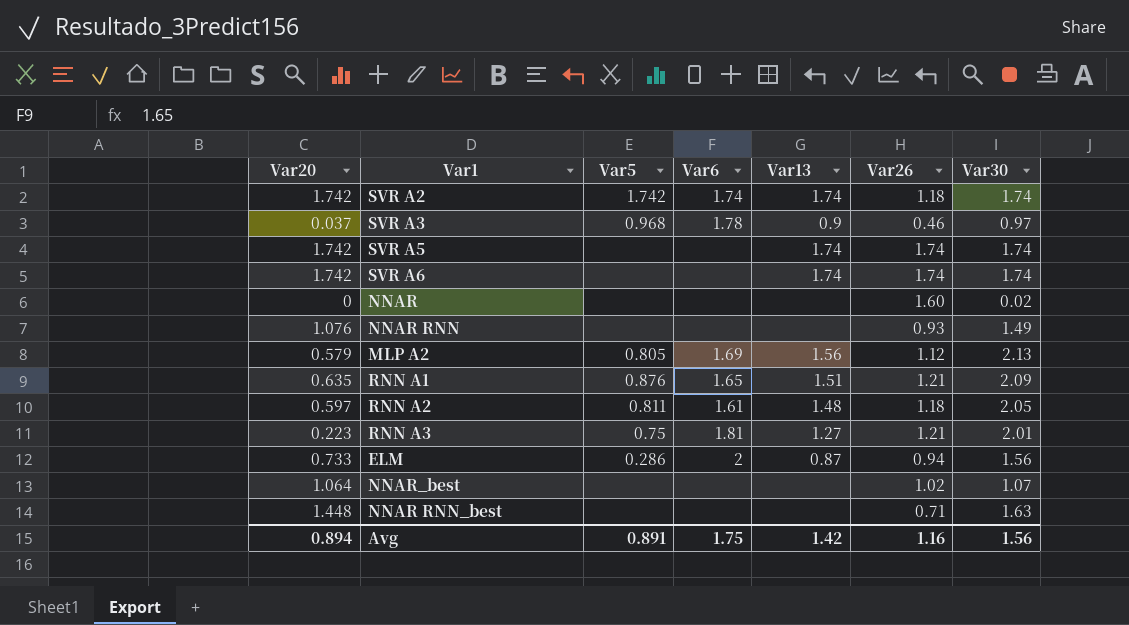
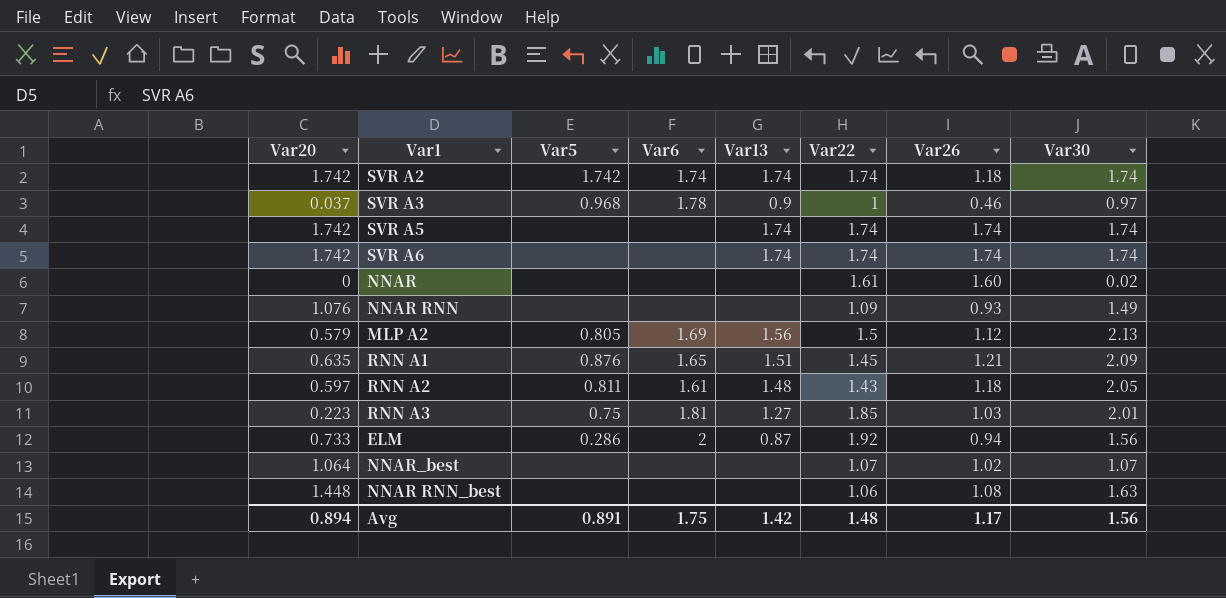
column Var22 | position: none -> 6
RNN A3 | Var26: 1.21 -> 1.03
NNAR RNN_best | Var26: 0.71 -> 1.08
Avg | Var26: 1.16 -> 1.17

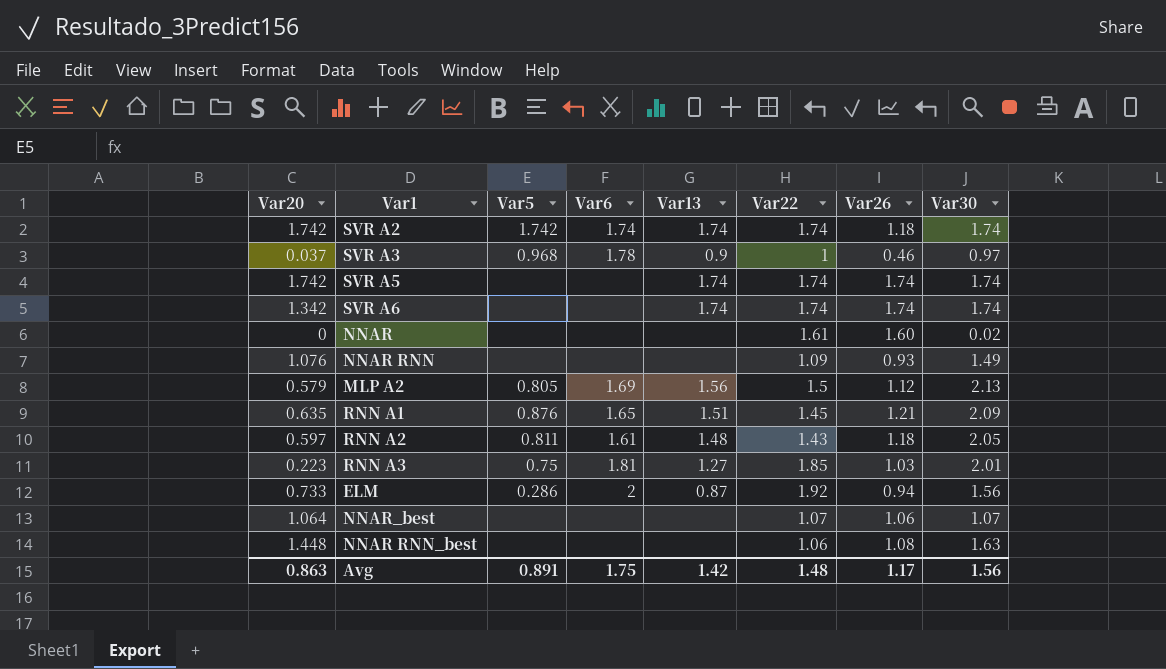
SVR A6 | Var20: 1.742 -> 1.342
NNAR_best | Var26: 1.02 -> 1.06
Avg | Var20: 0.894 -> 0.863

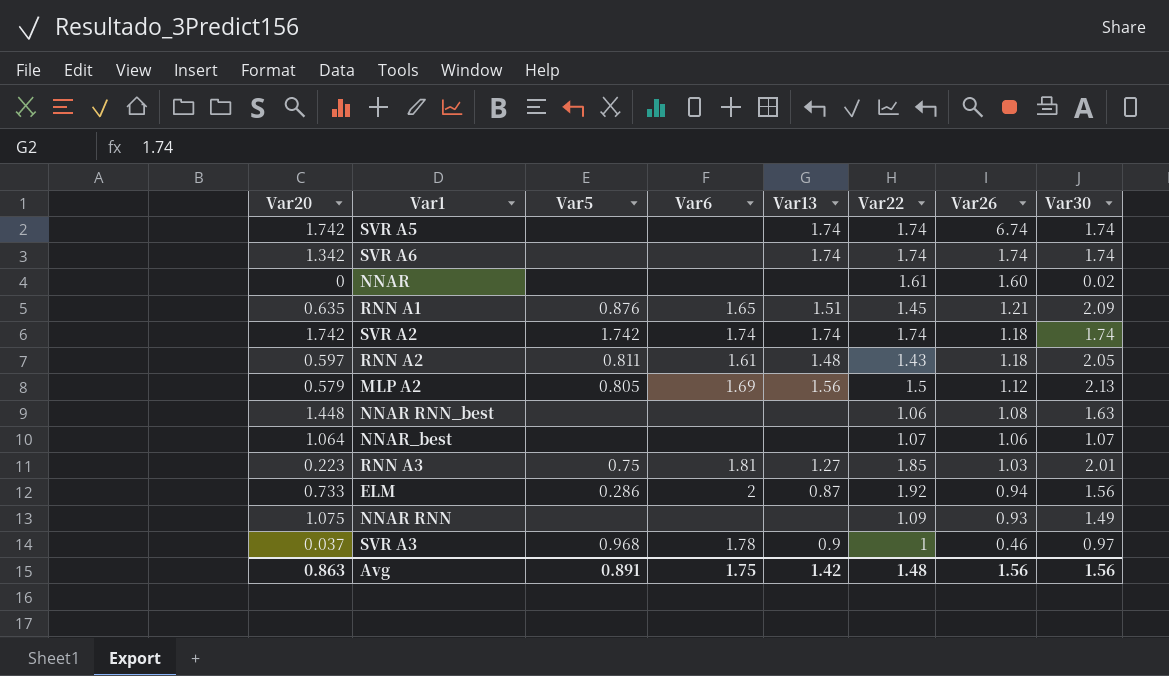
row order: none -> Var26 descending
SVR A5 | Var26: 1.74 -> 6.74
NNAR RNN | Var20: 1.076 -> 1.075
Avg | Var26: 1.17 -> 1.56

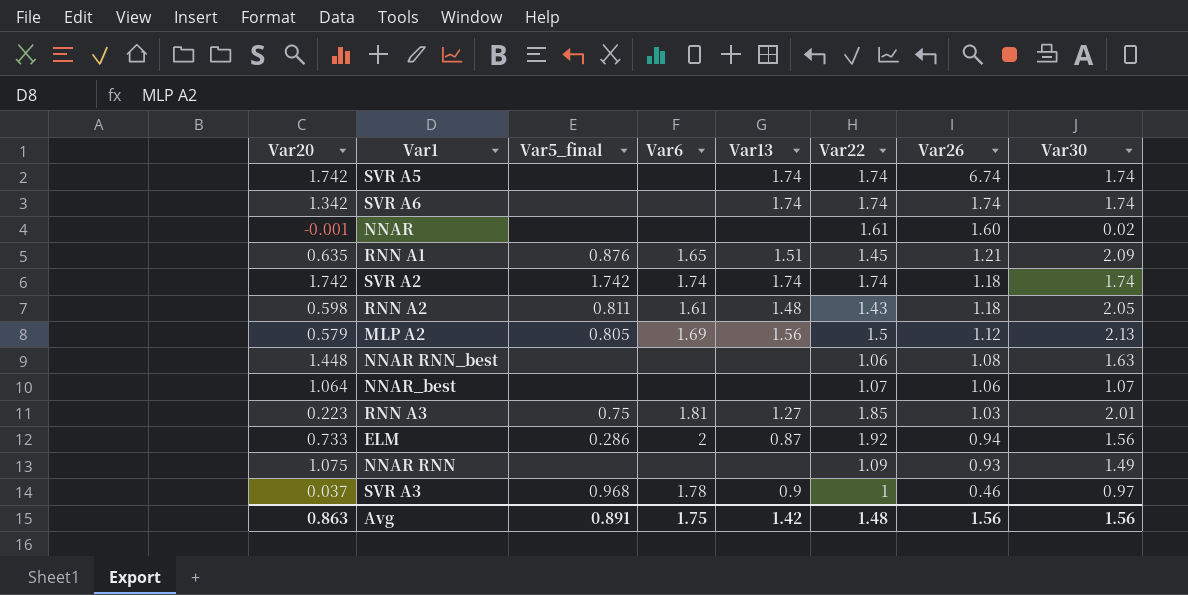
column name: Var5 -> Var5_final
NNAR | Var20: 0 -> -0.001
RNN A2 | Var20: 0.597 -> 0.598

